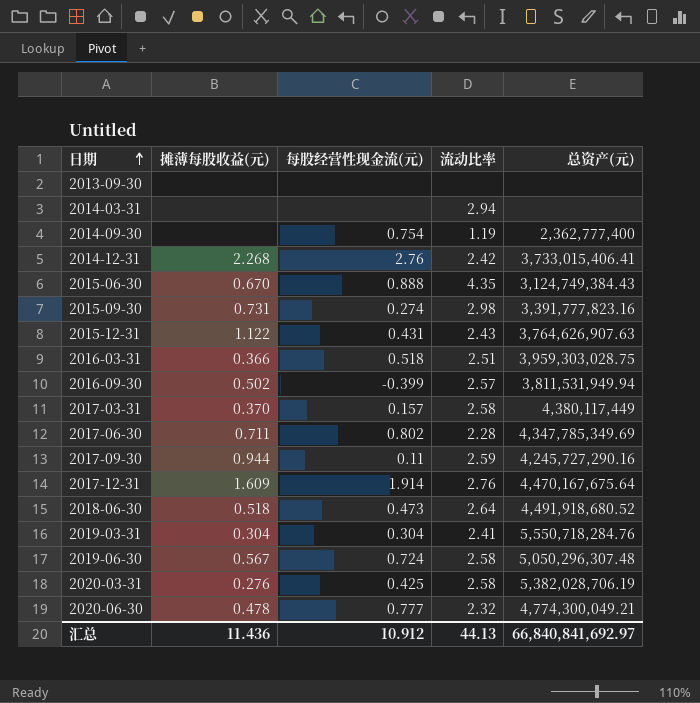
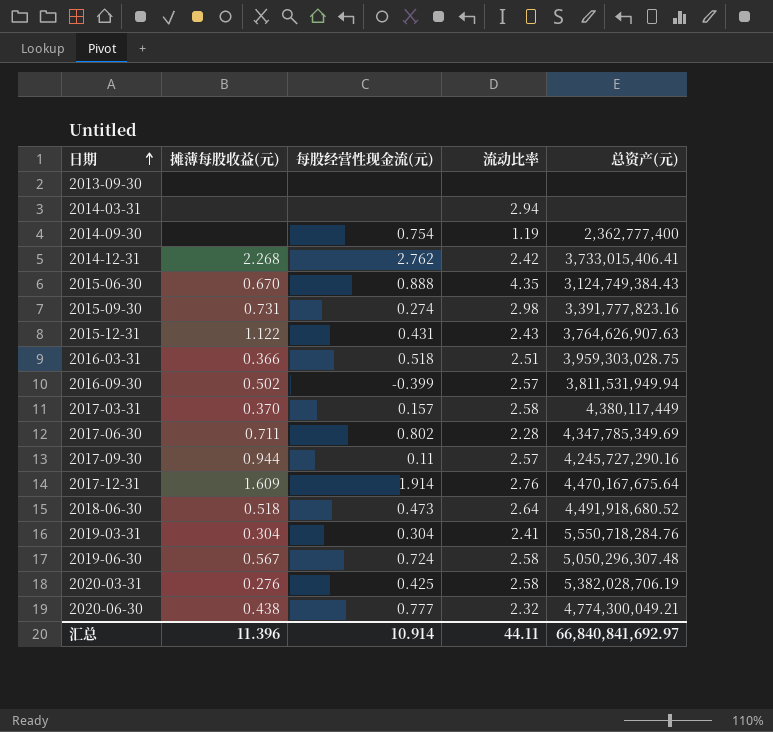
2014-12-31 | 每股经营性现金流(元): 2.76 -> 2.762
2017-09-30 | 流动比率: 2.59 -> 2.57
2020-06-30 | 摊薄每股收益(元): 0.478 -> 0.438
汇总 | 摊薄每股收益(元): 11.436 -> 11.396
汇总 | 每股经营性现金流(元): 10.912 -> 10.914
汇总 | 流动比率: 44.13 -> 44.11

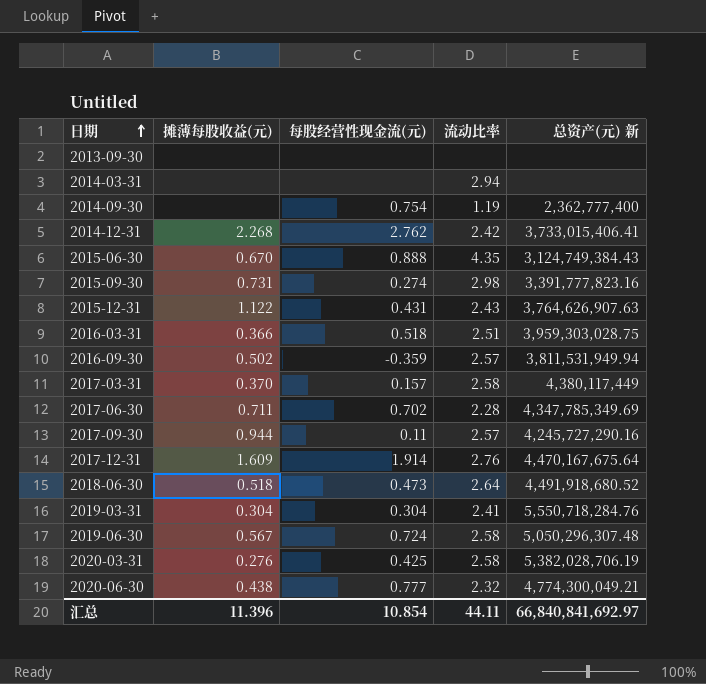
column name: 总资产(元) -> 总资产(元) 新
2016-09-30 | 每股经营性现金流(元): -0.399 -> -0.359
2017-06-30 | 每股经营性现金流(元): 0.802 -> 0.702
汇总 | 每股经营性现金流(元): 10.914 -> 10.854

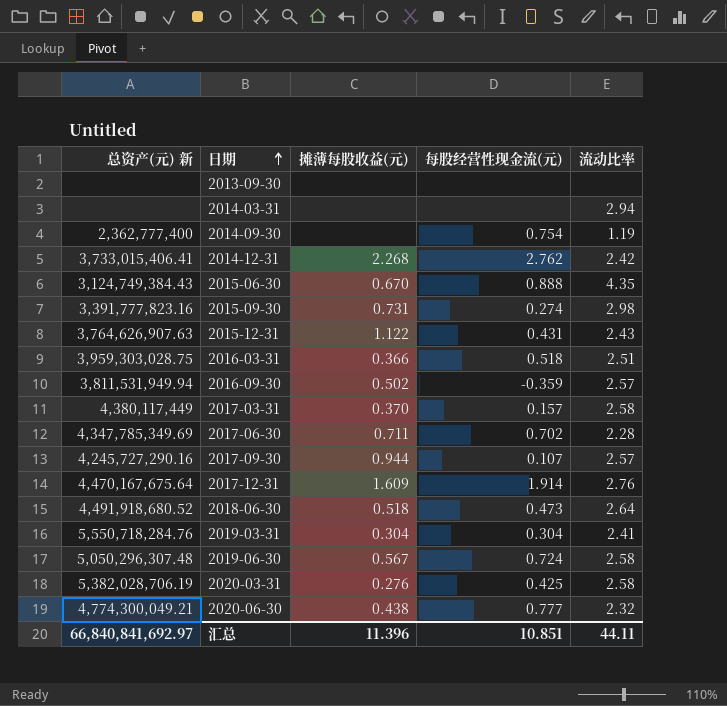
column 总资产(元) 新 | position: 5 -> 1
2017-09-30 | 每股经营性现金流(元): 0.11 -> 0.107
汇总 | 每股经营性现金流(元): 10.854 -> 10.851

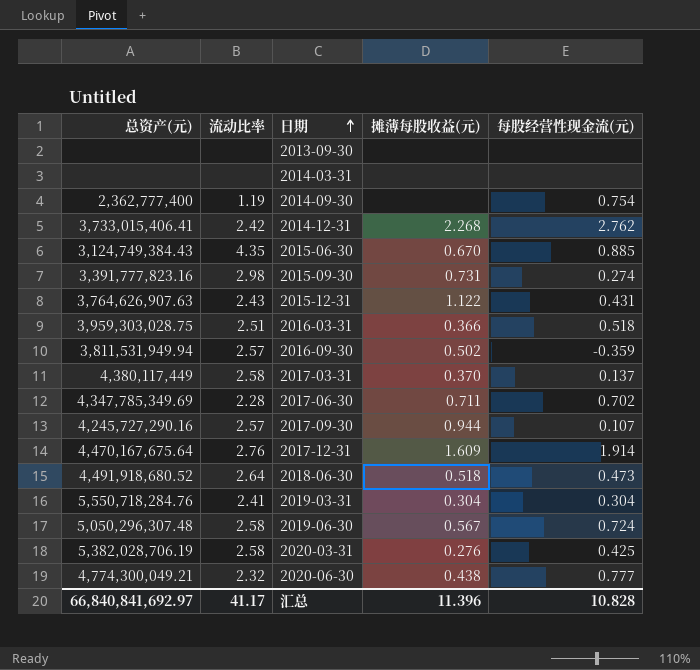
column name: 总资产(元) 新 -> 总资产(元)
column 流动比率 | position: 5 -> 2
2014-03-31 | 流动比率: 2.94 -> none
2015-06-30 | 每股经营性现金流(元): 0.888 -> 0.885
2017-03-31 | 每股经营性现金流(元): 0.157 -> 0.137
汇总 | 流动比率: 44.11 -> 41.17
汇总 | 每股经营性现金流(元): 10.851 -> 10.828

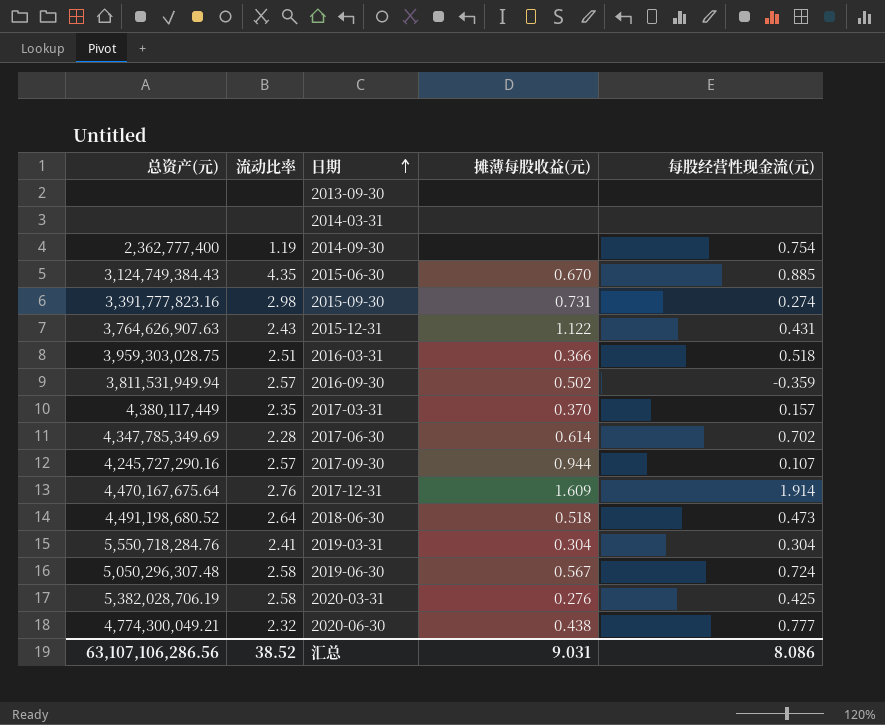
row 2014-12-31: 3,733,015,406.41 | 2.42 | 2.268 | 2.762 -> none
2017-03-31 | 流动比率: 2.58 -> 2.35
2017-03-31 | 每股经营性现金流(元): 0.137 -> 0.157
2017-06-30 | 摊薄每股收益(元): 0.711 -> 0.614
2018-06-30 | 总资产(元): 4,491,918,680.52 -> 4,491,198,680.52
汇总 | 总资产(元): 66,840,841,692.97 -> 63,107,106,286.56
汇总 | 流动比率: 41.17 -> 38.52
汇总 | 摊薄每股收益(元): 11.396 -> 9.031
汇总 | 每股经营性现金流(元): 10.828 -> 8.086

